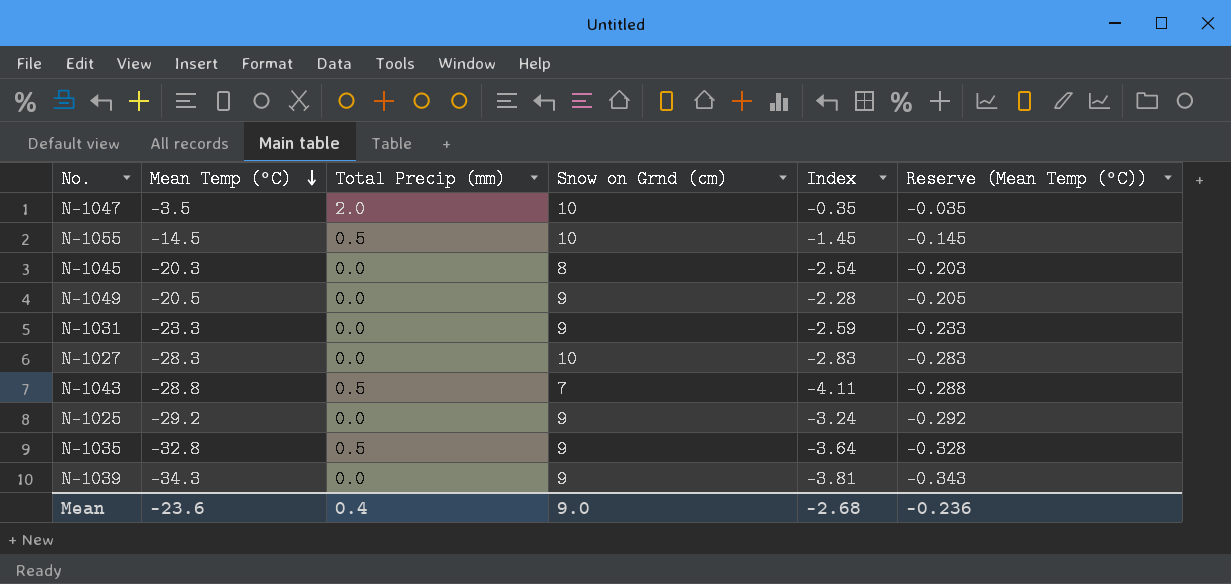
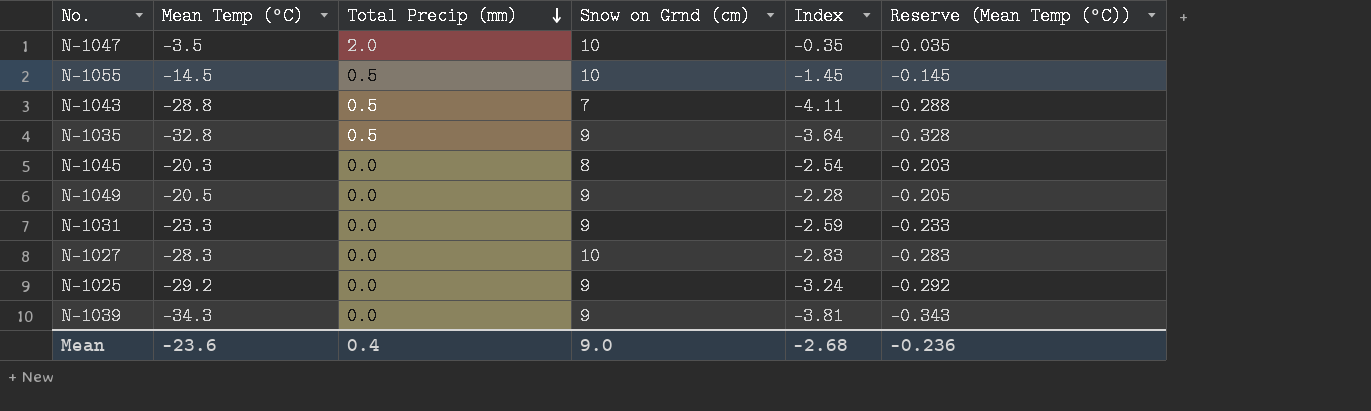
row order: Mean Temp (°C) descending -> Total Precip (mm) descending

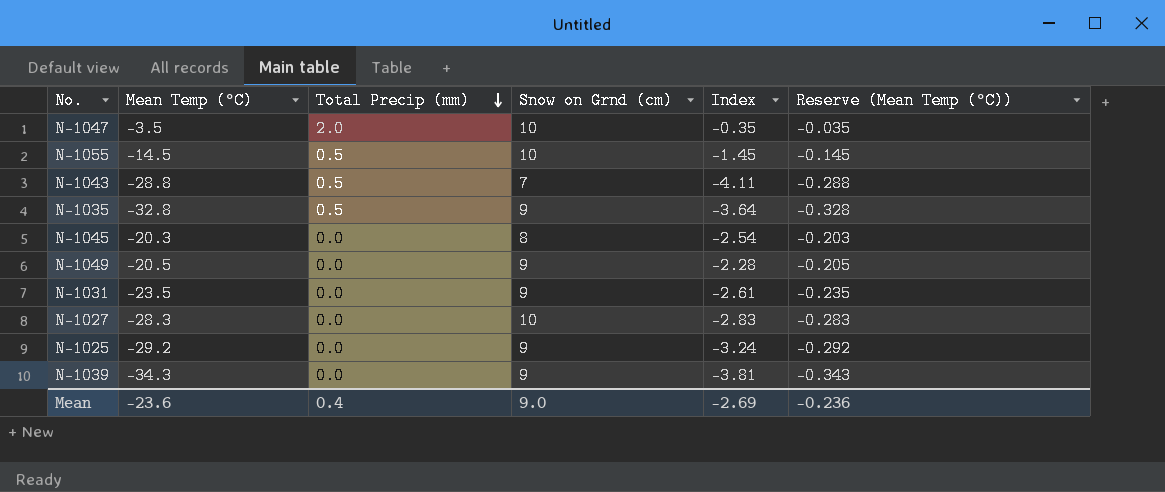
N-1031 | Mean Temp (°C): -23.3 -> -23.5
N-1031 | Index: -2.59 -> -2.61
N-1031 | Reserve (Mean Temp (°C)): -0.233 -> -0.235
Mean | Index: -2.68 -> -2.69

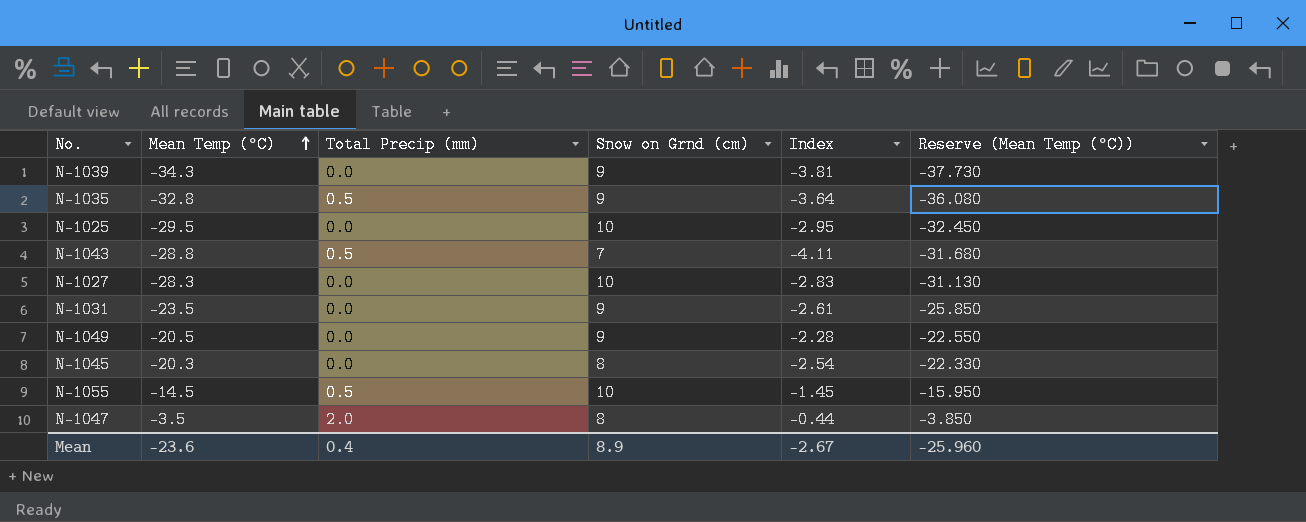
row order: Total Precip (mm) descending -> Mean Temp (°C) ascending
column Reserve (Mean Temp (°C)) | formula: [Mean Temp (°C)] * 0.01 -> [Mean Temp (°C)] * 1.1
N-1025 | Mean Temp (°C): -29.2 -> -29.5
N-1025 | Snow on Grnd (cm): 9 -> 10
N-1025 | Index: -3.24 -> -2.95
N-1047 | Snow on Grnd (cm): 10 -> 8
N-1047 | Index: -0.35 -> -0.44
Mean | Snow on Grnd (cm): 9.0 -> 8.9
Mean | Index: -2.69 -> -2.67
Mean | Reserve (Mean Temp (°C)): -0.236 -> -25.960

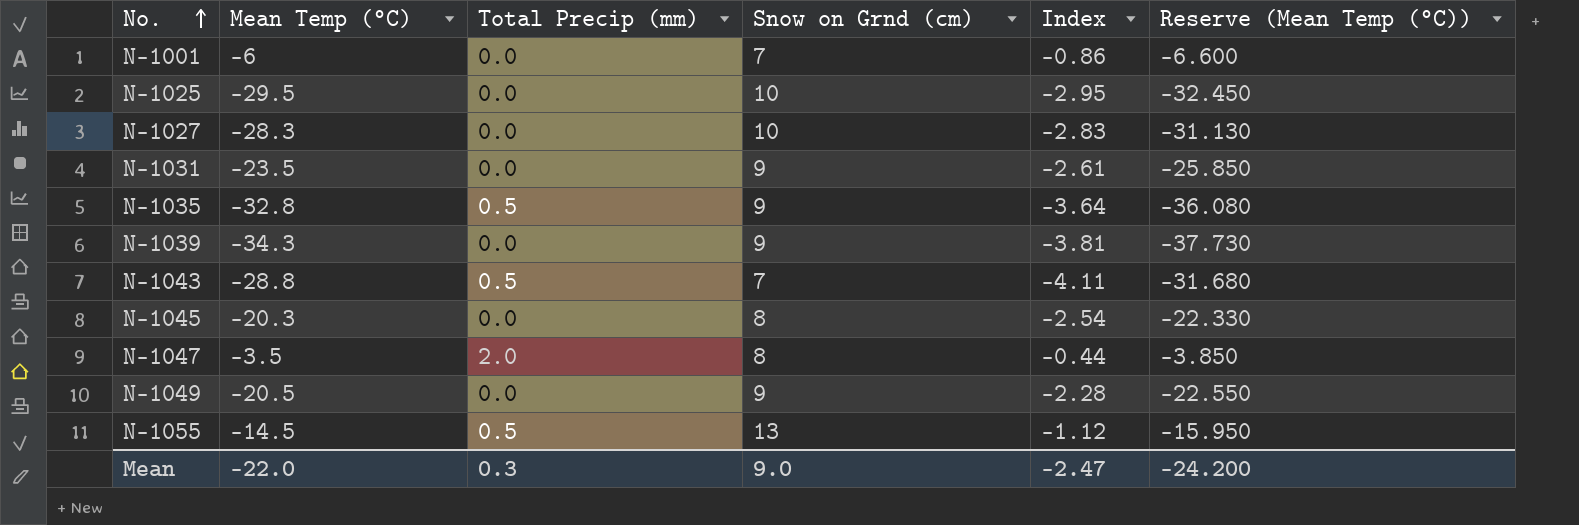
row order: Mean Temp (°C) ascending -> No. ascending
row N-1001: none -> -6 | 0.0 | 7 | -0.86 | -6.600
N-1055 | Snow on Grnd (cm): 10 -> 13
N-1055 | Index: -1.45 -> -1.12
Mean | Mean Temp (°C): -23.6 -> -22.0
Mean | Total Precip (mm): 0.4 -> 0.3
Mean | Snow on Grnd (cm): 8.9 -> 9.0
Mean | Index: -2.67 -> -2.47
Mean | Reserve (Mean Temp (°C)): -25.960 -> -24.200

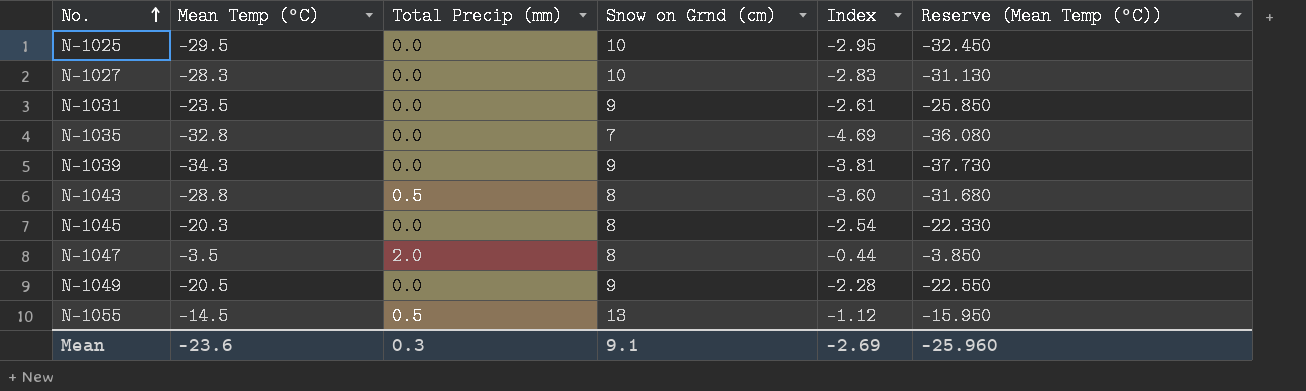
row N-1001: -6 | 0.0 | 7 | -0.86 | -6.600 -> none
N-1035 | Total Precip (mm): 0.5 -> 0.0
N-1035 | Snow on Grnd (cm): 9 -> 7
N-1035 | Index: -3.64 -> -4.69
N-1043 | Snow on Grnd (cm): 7 -> 8
N-1043 | Index: -4.11 -> -3.60
Mean | Mean Temp (°C): -22.0 -> -23.6
Mean | Snow on Grnd (cm): 9.0 -> 9.1
Mean | Index: -2.47 -> -2.69
Mean | Reserve (Mean Temp (°C)): -24.200 -> -25.960

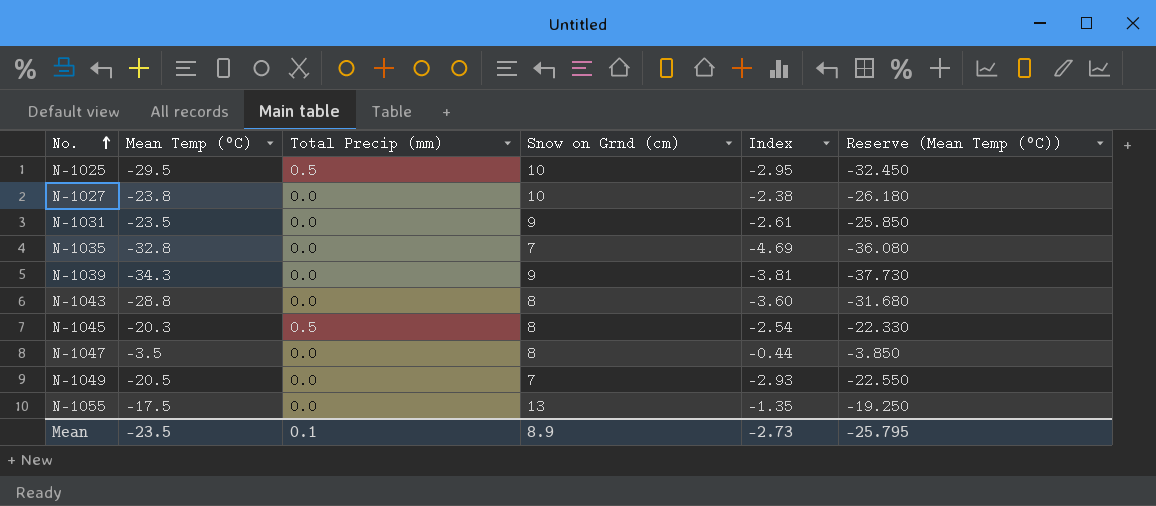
N-1025 | Total Precip (mm): 0.0 -> 0.5
N-1027 | Mean Temp (°C): -28.3 -> -23.8
N-1027 | Index: -2.83 -> -2.38
N-1027 | Reserve (Mean Temp (°C)): -31.130 -> -26.180
N-1043 | Total Precip (mm): 0.5 -> 0.0
N-1045 | Total Precip (mm): 0.0 -> 0.5
N-1047 | Total Precip (mm): 2.0 -> 0.0
N-1049 | Snow on Grnd (cm): 9 -> 7
N-1049 | Index: -2.28 -> -2.93
N-1055 | Mean Temp (°C): -14.5 -> -17.5
N-1055 | Total Precip (mm): 0.5 -> 0.0
N-1055 | Index: -1.12 -> -1.35
N-1055 | Reserve (Mean Temp (°C)): -15.950 -> -19.250
Mean | Mean Temp (°C): -23.6 -> -23.5
Mean | Total Precip (mm): 0.3 -> 0.1
Mean | Snow on Grnd (cm): 9.1 -> 8.9
Mean | Index: -2.69 -> -2.73
Mean | Reserve (Mean Temp (°C)): -25.960 -> -25.795

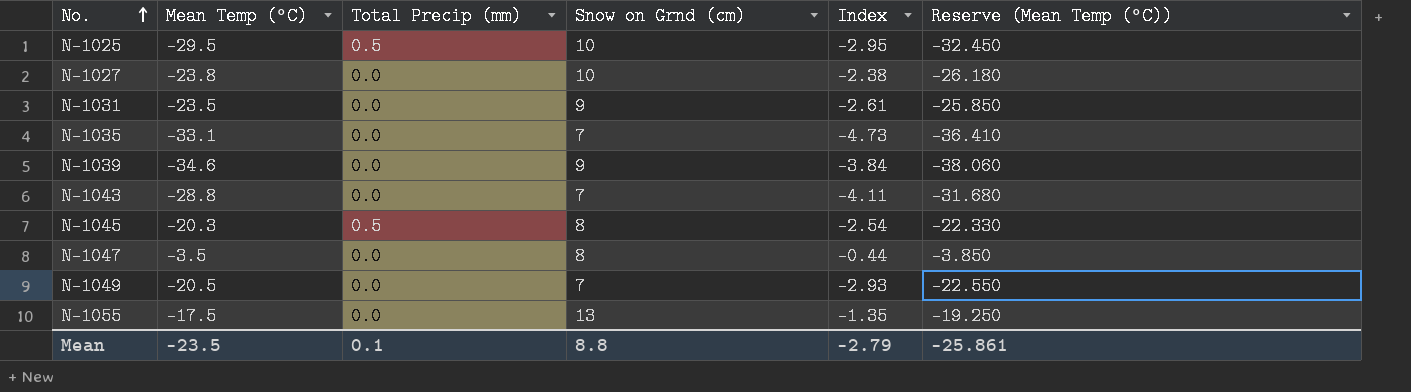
N-1035 | Mean Temp (°C): -32.8 -> -33.1
N-1035 | Index: -4.69 -> -4.73
N-1035 | Reserve (Mean Temp (°C)): -36.080 -> -36.410
N-1039 | Mean Temp (°C): -34.3 -> -34.6
N-1039 | Index: -3.81 -> -3.84
N-1039 | Reserve (Mean Temp (°C)): -37.730 -> -38.060
N-1043 | Snow on Grnd (cm): 8 -> 7
N-1043 | Index: -3.60 -> -4.11
Mean | Snow on Grnd (cm): 8.9 -> 8.8
Mean | Index: -2.73 -> -2.79
Mean | Reserve (Mean Temp (°C)): -25.795 -> -25.861

